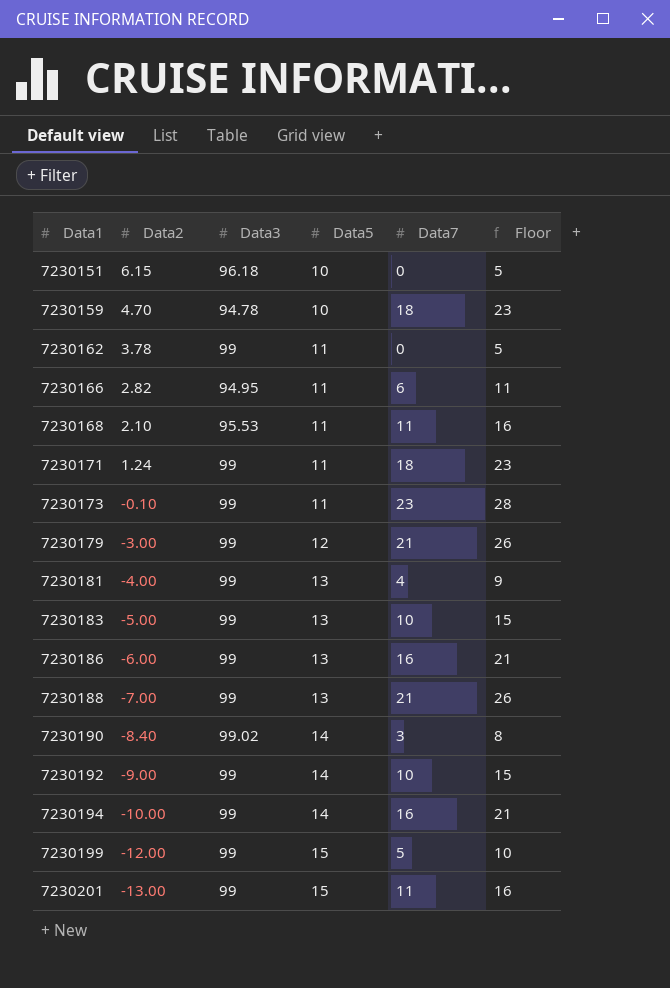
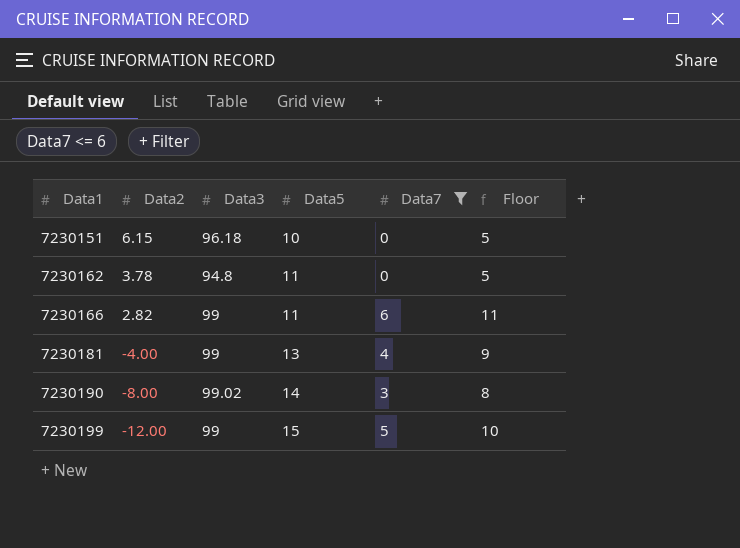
filter: none -> Data7 <= 6
7230162 | Data3: 99 -> 94.8
7230166 | Data3: 94.95 -> 99
7230190 | Data2: -8.40 -> -8.00

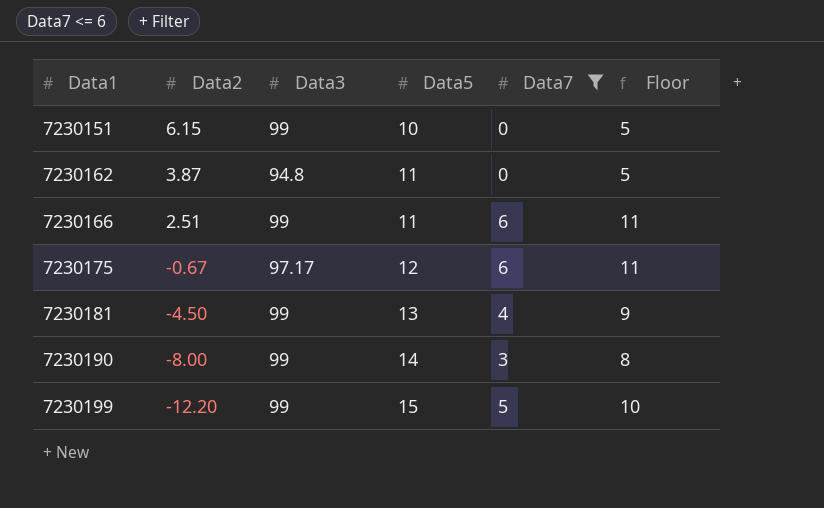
7230151 | Data3: 96.18 -> 99
7230162 | Data2: 3.78 -> 3.87
7230166 | Data2: 2.82 -> 2.51
row 7230175: none -> -0.67 | 97.17 | 12 | 6 | 11
7230181 | Data2: -4.00 -> -4.50
7230190 | Data3: 99.02 -> 99
7230199 | Data2: -12.00 -> -12.20

